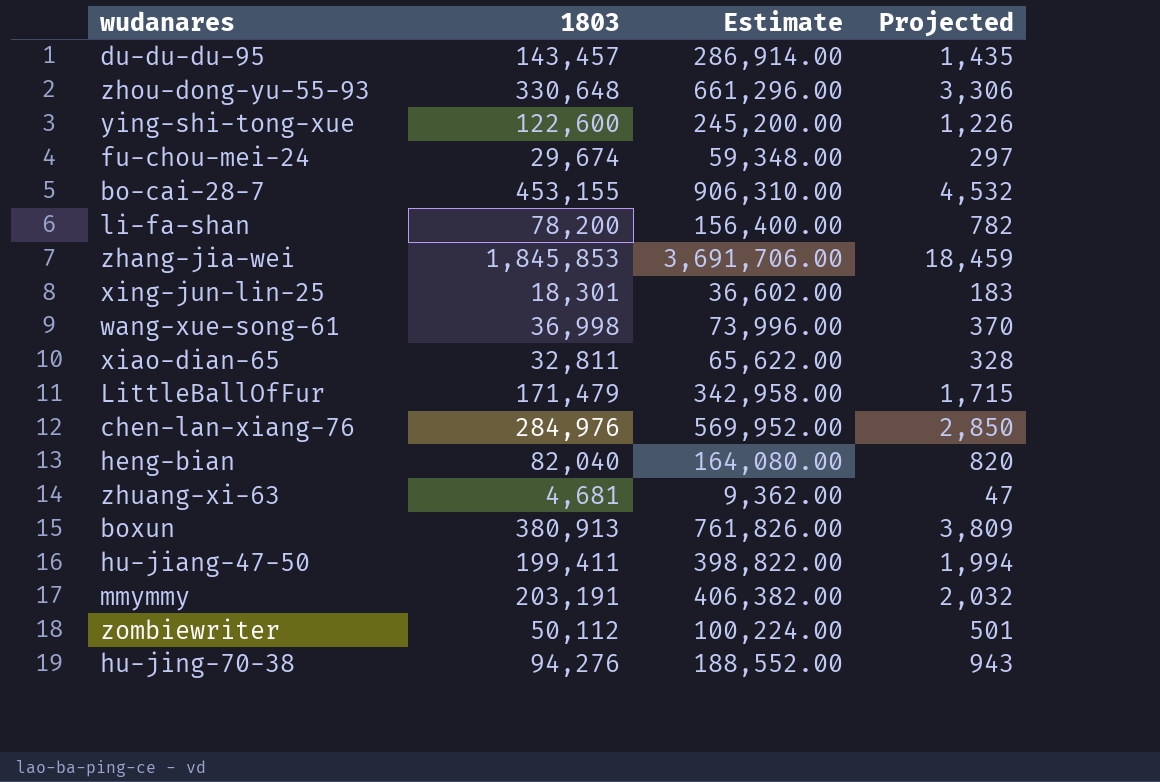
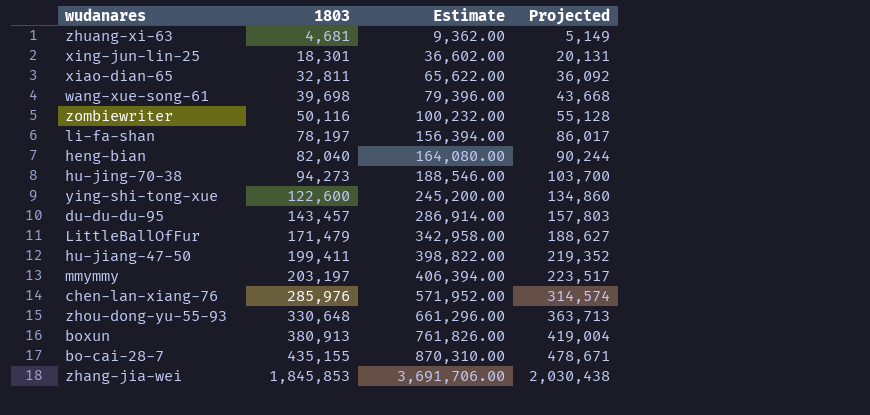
row order: none -> 1803 ascending
column Projected | formula: [1803] * 0.01 -> [1803] * 1.1
row fu-chou-mei-24: 29,674 | 59,348.00 | 297 -> none
wang-xue-song-61 | 1803: 36,998 -> 39,698
wang-xue-song-61 | Estimate: 73,996.00 -> 79,396.00
zombiewriter | 1803: 50,112 -> 50,116
zombiewriter | Estimate: 100,224.00 -> 100,232.00
li-fa-shan | 1803: 78,200 -> 78,197
li-fa-shan | Estimate: 156,400.00 -> 156,394.00
hu-jing-70-38 | 1803: 94,276 -> 94,273
hu-jing-70-38 | Estimate: 188,552.00 -> 188,546.00
mmymmy | 1803: 203,191 -> 203,197
mmymmy | Estimate: 406,382.00 -> 406,394.00
chen-lan-xiang-76 | 1803: 284,976 -> 285,976
chen-lan-xiang-76 | Estimate: 569,952.00 -> 571,952.00
bo-cai-28-7 | 1803: 453,155 -> 435,155
bo-cai-28-7 | Estimate: 906,310.00 -> 870,310.00

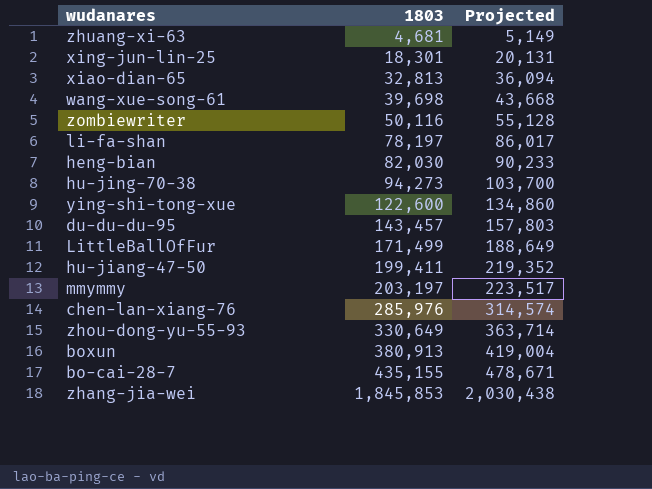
column Estimate | formula: [1803] * 2 -> none
xiao-dian-65 | 1803: 32,811 -> 32,813
xiao-dian-65 | Projected: 36,092 -> 36,094
heng-bian | 1803: 82,040 -> 82,030
heng-bian | Projected: 90,244 -> 90,233
LittleBallOfFur | 1803: 171,479 -> 171,499
LittleBallOfFur | Projected: 188,627 -> 188,649
zhou-dong-yu-55-93 | 1803: 330,648 -> 330,649
zhou-dong-yu-55-93 | Projected: 363,713 -> 363,714

